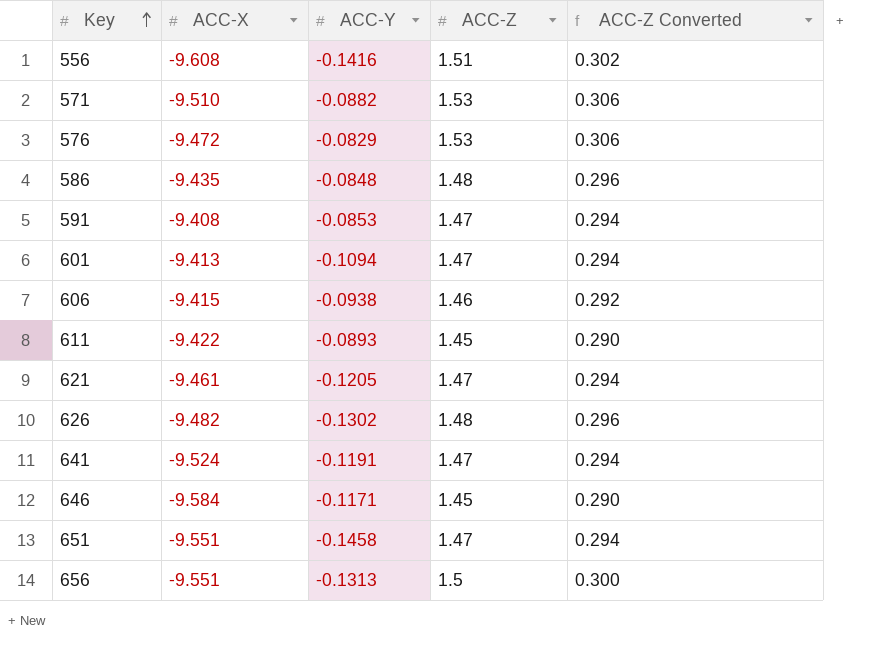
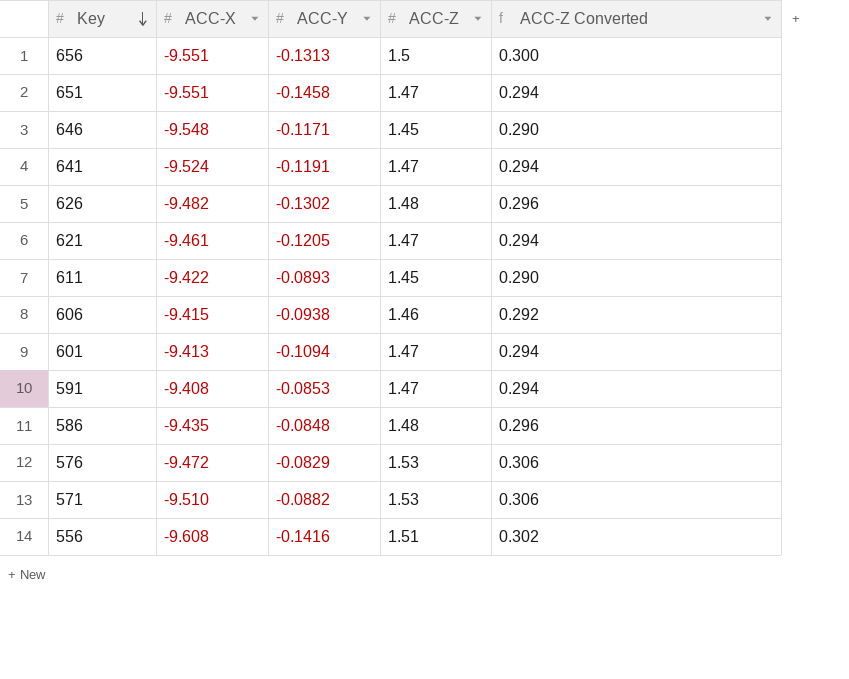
row order: Key ascending -> Key descending
646 | ACC-X: -9.584 -> -9.548

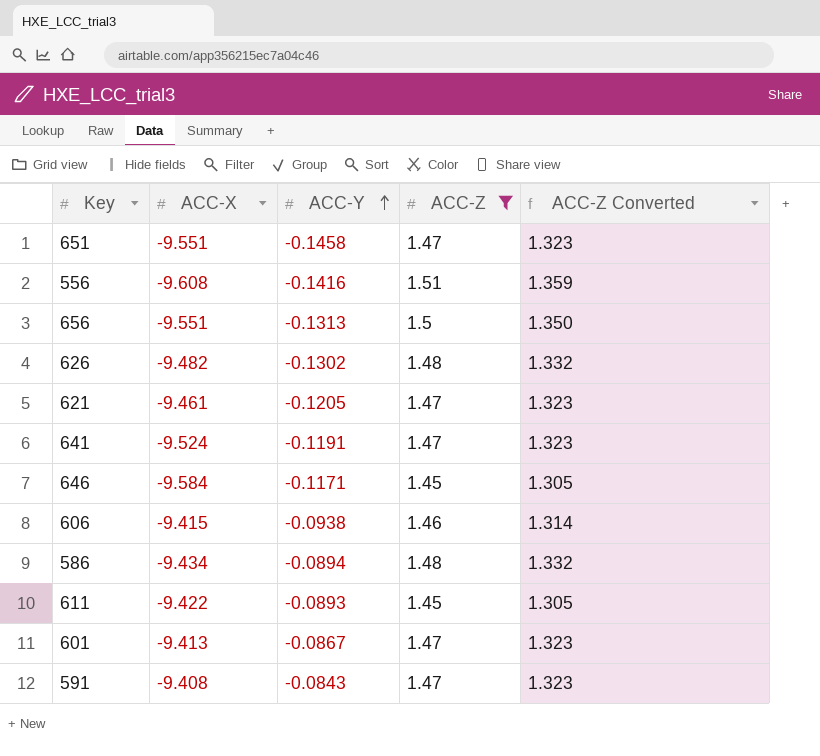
filter: none -> ACC-Z != 1.53
row order: Key descending -> ACC-Y ascending
column ACC-Z Converted | formula: [ACC-Z] * 0.2 -> [ACC-Z] * 0.9
646 | ACC-X: -9.548 -> -9.584
586 | ACC-X: -9.435 -> -9.434
586 | ACC-Y: -0.0848 -> -0.0894
601 | ACC-Y: -0.1094 -> -0.0867
591 | ACC-Y: -0.0853 -> -0.0843

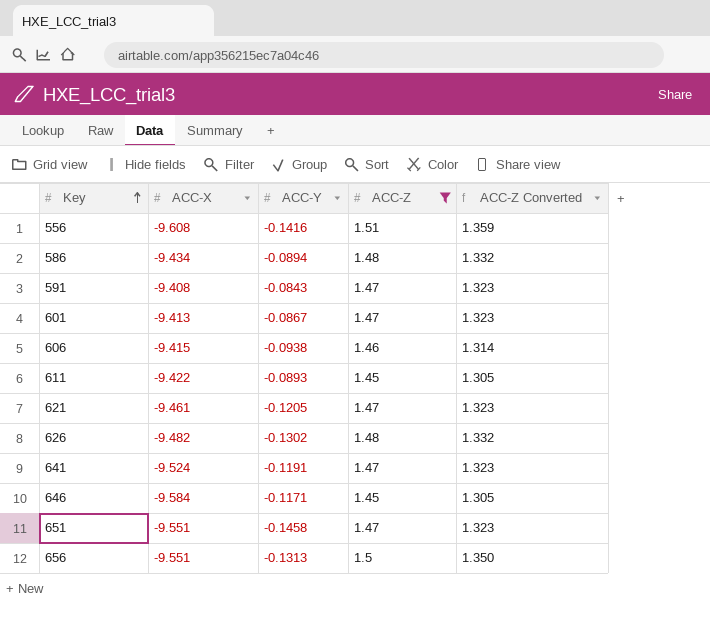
row order: ACC-Y ascending -> Key ascending

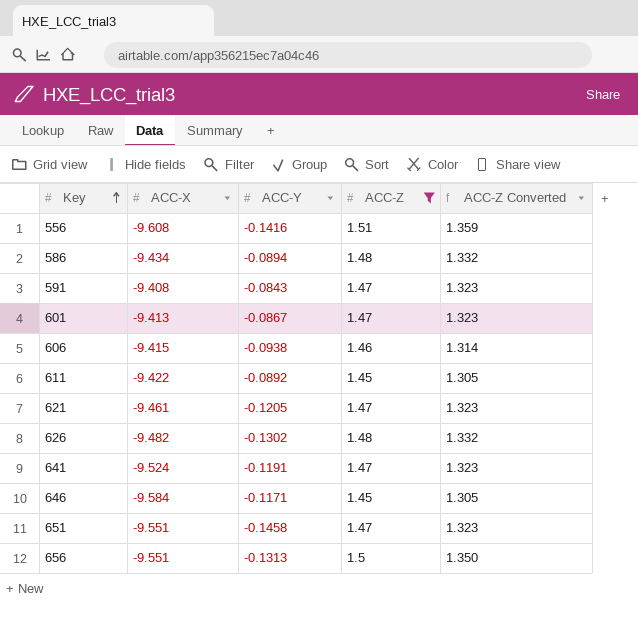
611 | ACC-Y: -0.0893 -> -0.0892

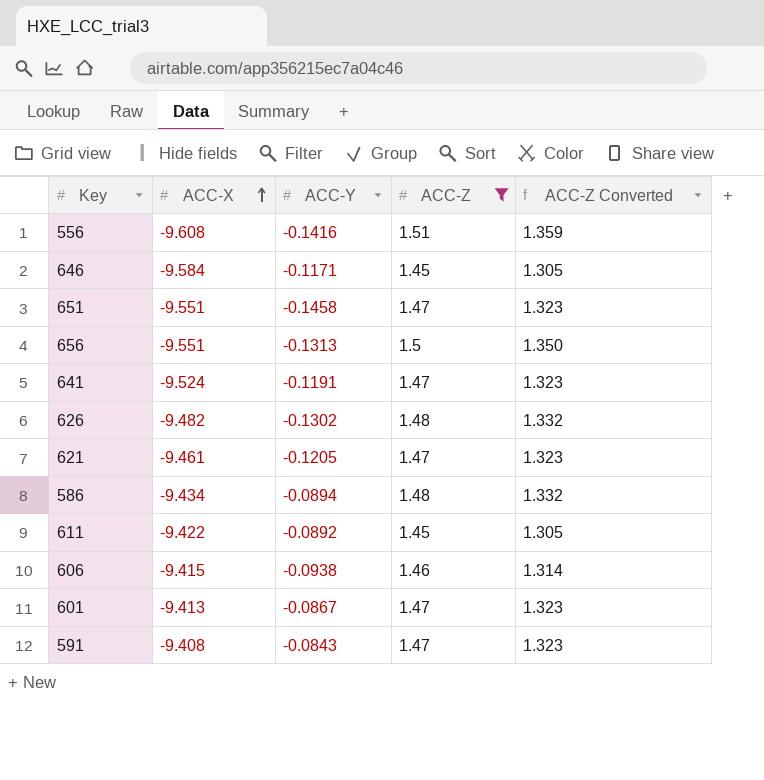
row order: Key ascending -> ACC-X ascending

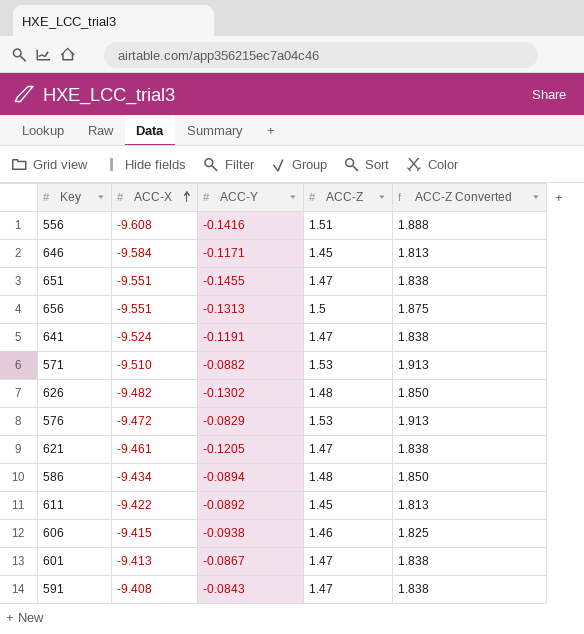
filter: ACC-Z != 1.53 -> none
column ACC-Z Converted | formula: [ACC-Z] * 0.9 -> [ACC-Z] * 1.25
651 | ACC-Y: -0.1458 -> -0.1455

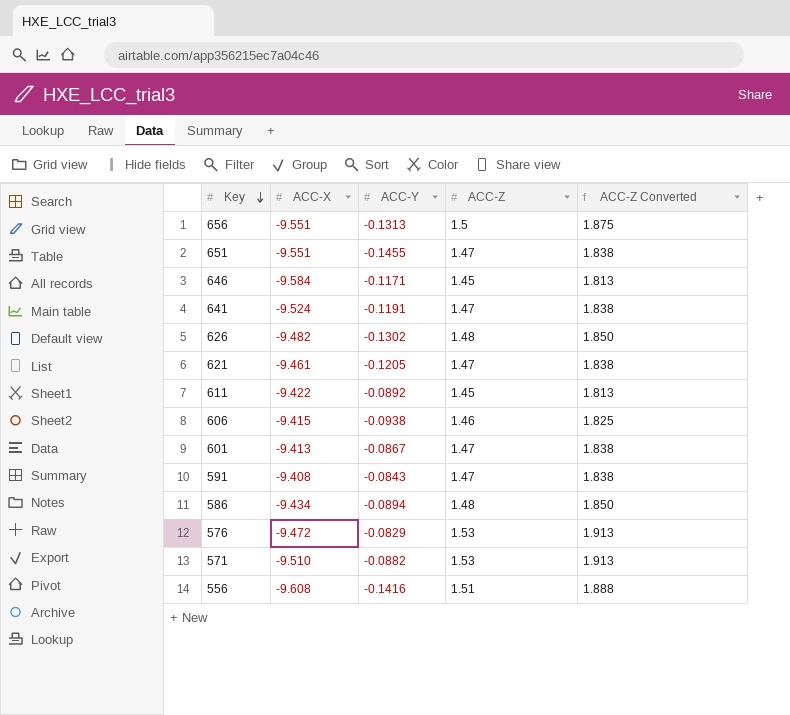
row order: ACC-X ascending -> Key descending

